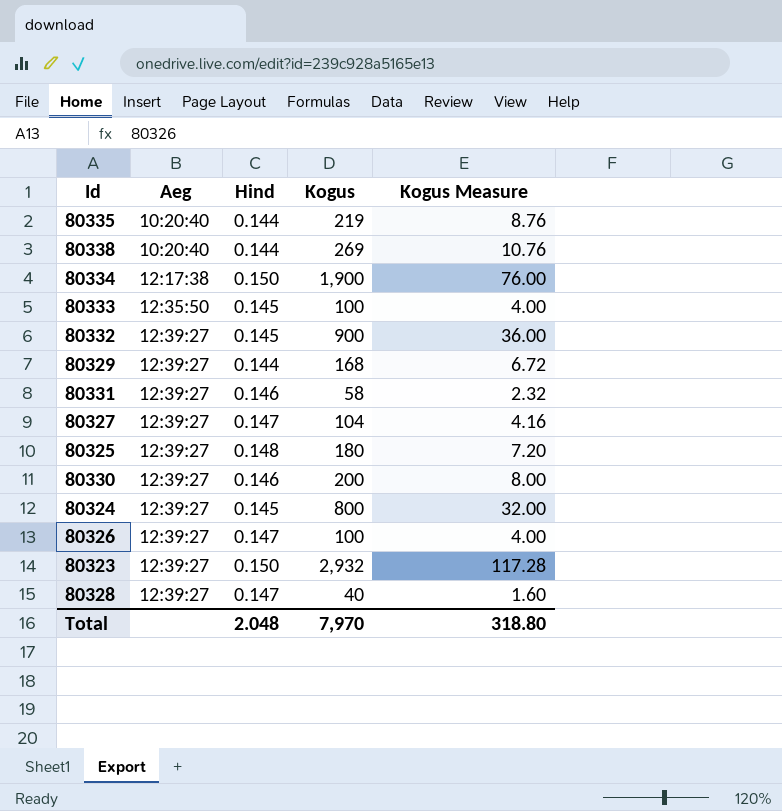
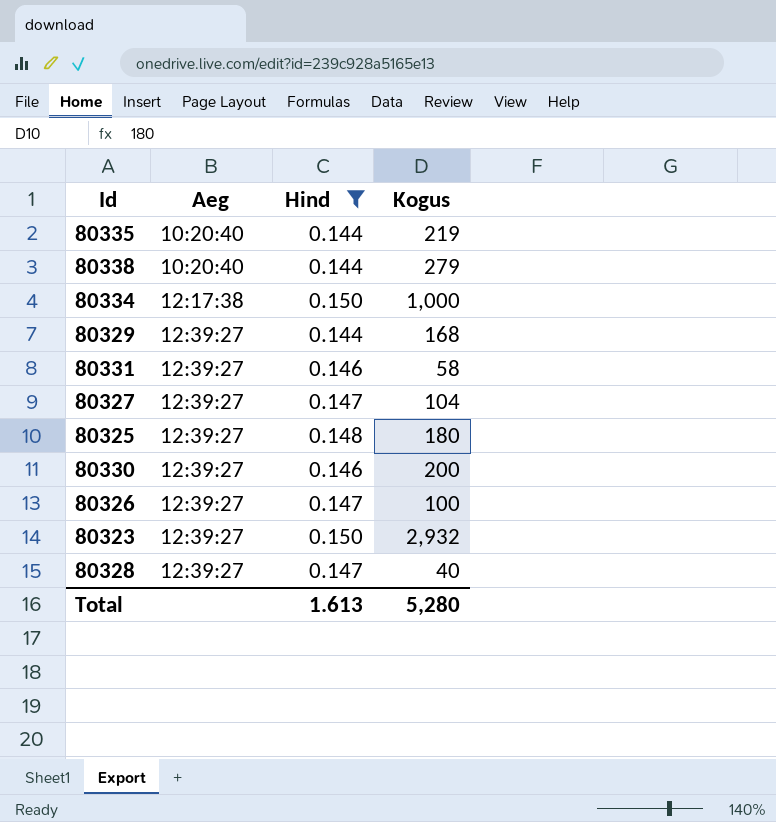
filter: none -> Hind != 0.145
column Kogus Measure | formula: [Kogus] * 0.04 -> none
80338 | Kogus: 269 -> 279
80334 | Kogus: 1,900 -> 1,000
Total | Hind: 2.048 -> 1.613
Total | Kogus: 7,970 -> 5,280

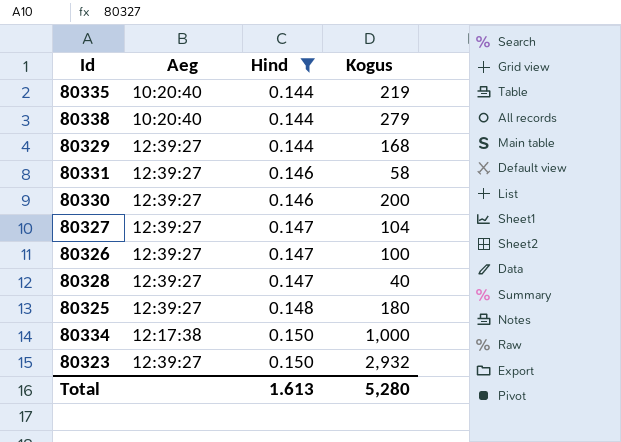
row order: Aeg ascending -> Hind ascending

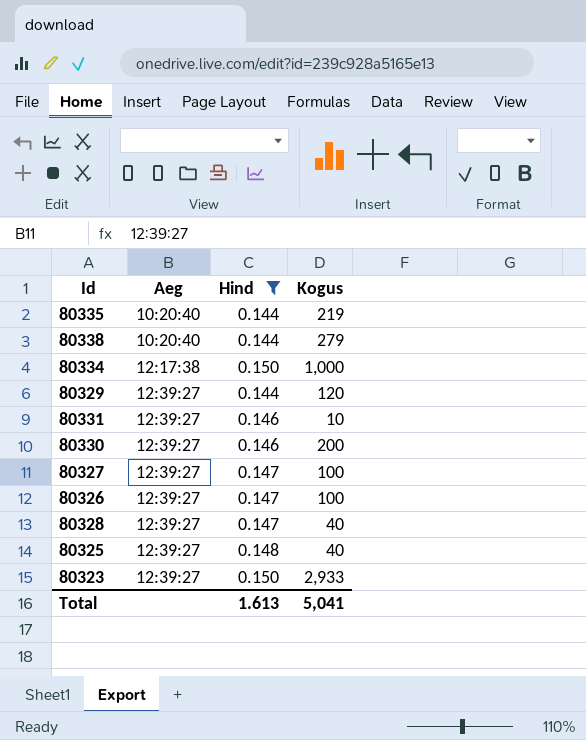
row order: Hind ascending -> Aeg ascending
80329 | Kogus: 168 -> 120
80331 | Kogus: 58 -> 10
80327 | Kogus: 104 -> 100
80325 | Kogus: 180 -> 40
80323 | Kogus: 2,932 -> 2,933
Total | Kogus: 5,280 -> 5,041

